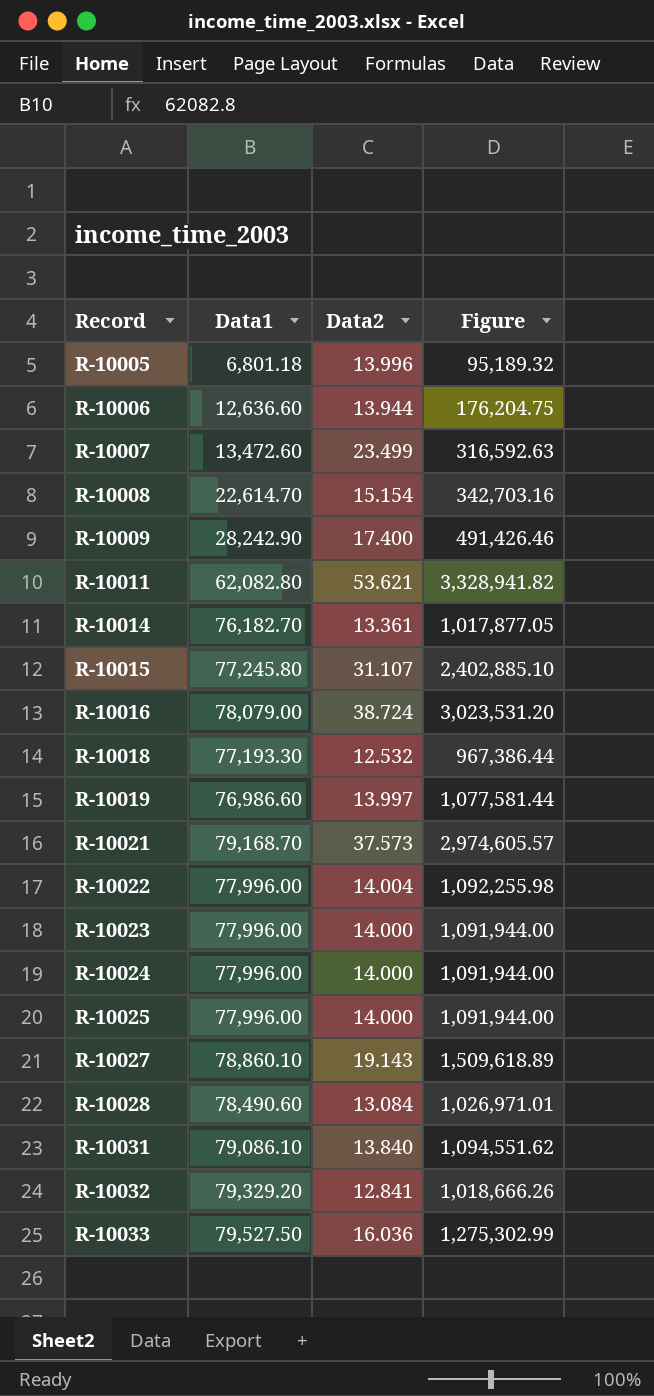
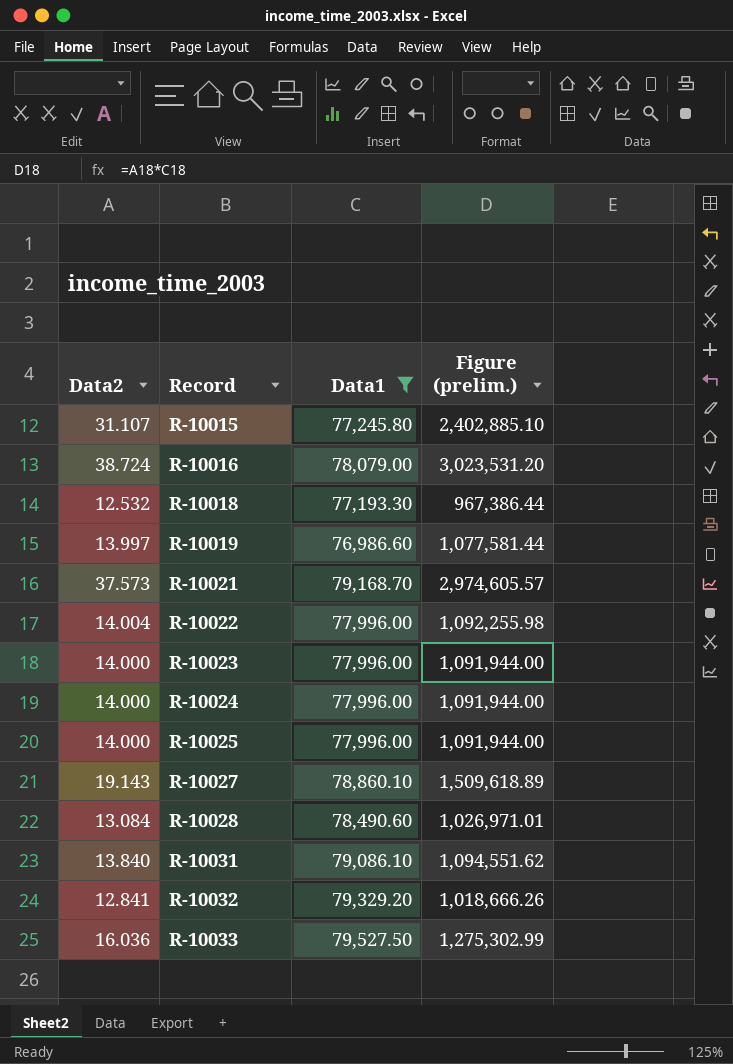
filter: none -> Data1 >= 76,986.60
column Data2 | position: 3 -> 1
column name: Figure -> Figure (prelim.)

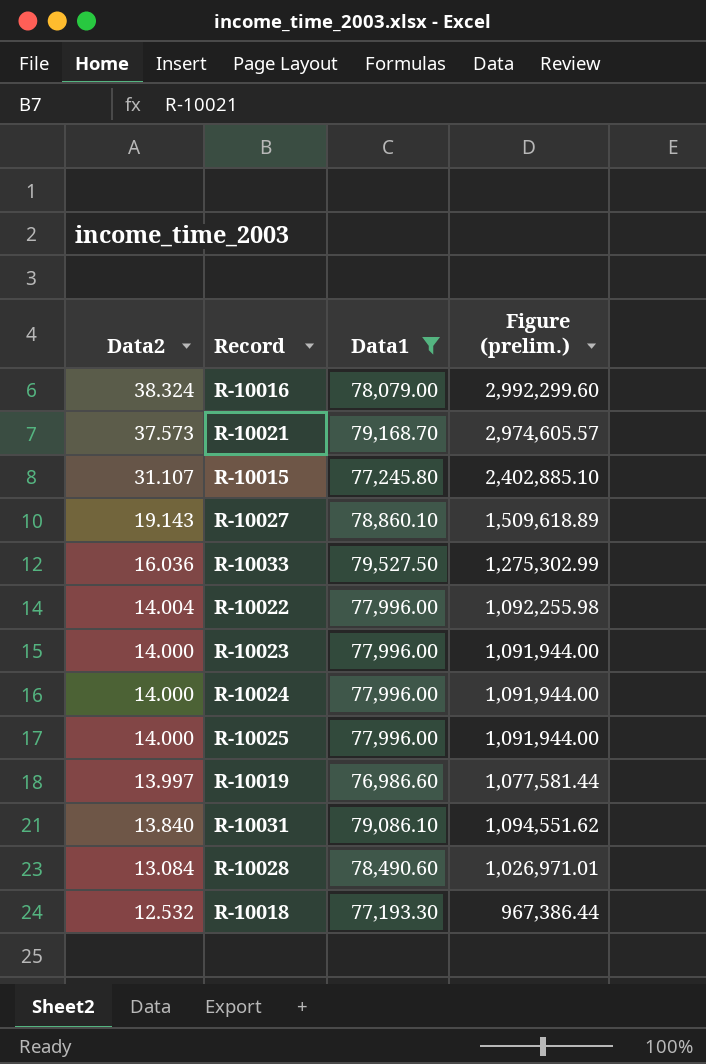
row order: Record ascending -> Data2 descending
row R-10032: 12.841 | 79,329.20 | 1,018,666.26 -> none
R-10016 | Data2: 38.724 -> 38.324
R-10016 | Figure (prelim.): 3,023,531.20 -> 2,992,299.60

